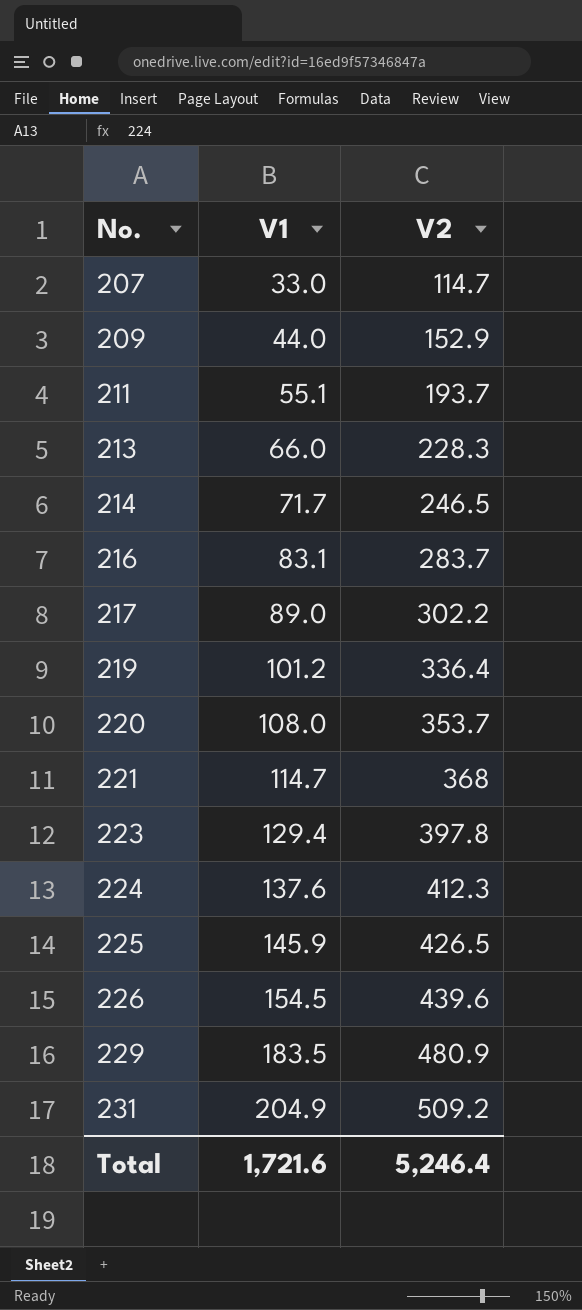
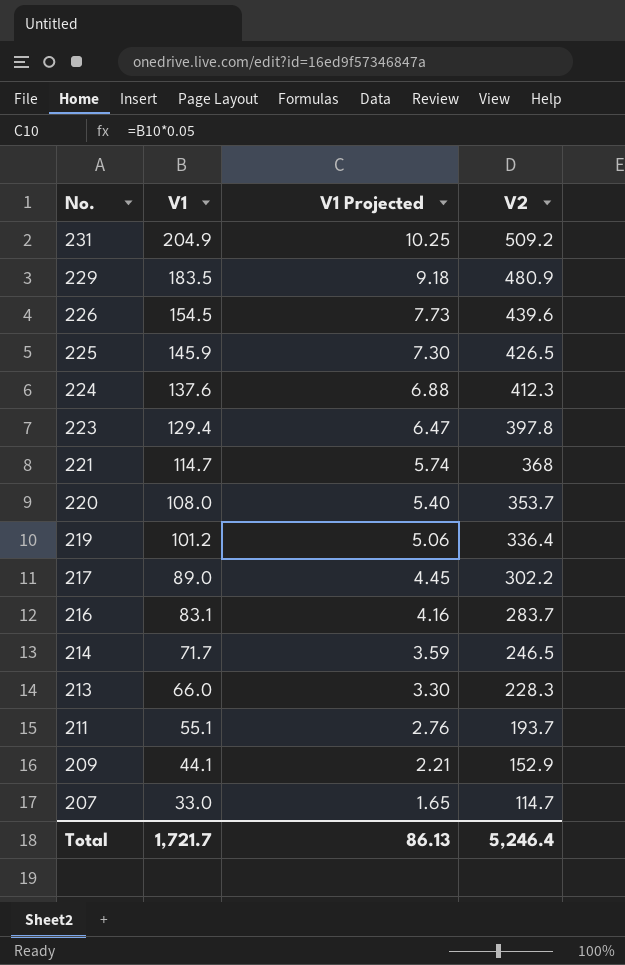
row order: No. ascending -> No. descending
column V1 Projected | formula: none -> [V1] * 0.05
209 | V1: 44.0 -> 44.1
Total | V1: 1,721.6 -> 1,721.7

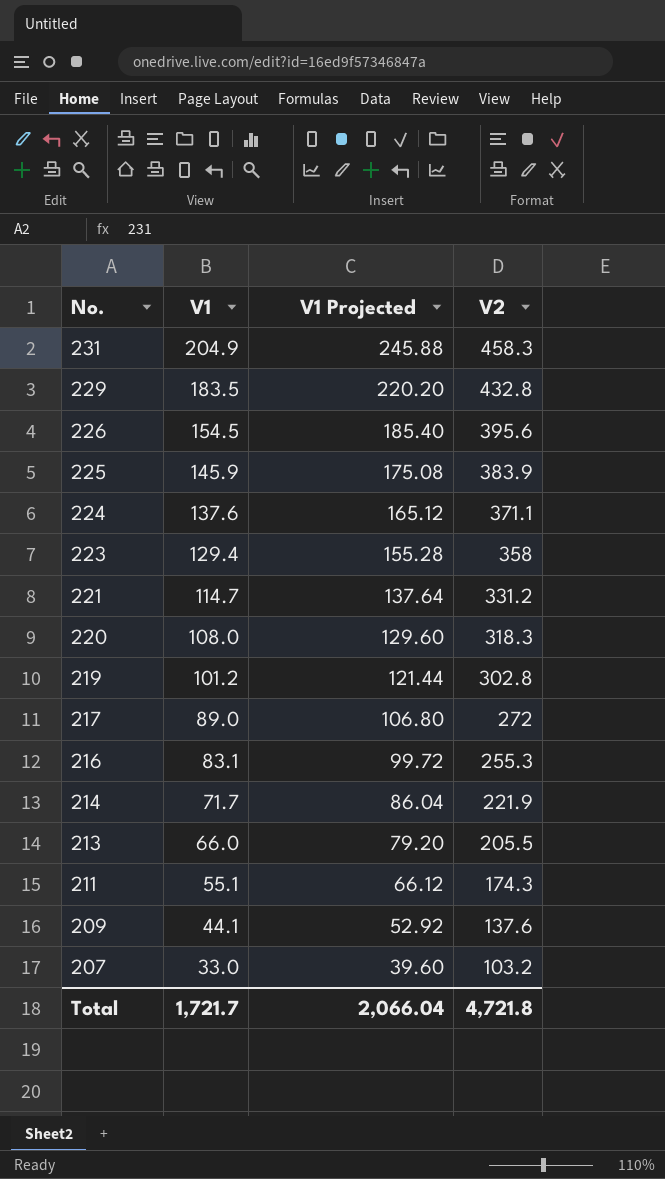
column V1 Projected | formula: [V1] * 0.05 -> [V1] * 1.2
231 | V2: 509.2 -> 458.3
229 | V2: 480.9 -> 432.8
226 | V2: 439.6 -> 395.6
225 | V2: 426.5 -> 383.9
224 | V2: 412.3 -> 371.1
223 | V2: 397.8 -> 358
221 | V2: 368 -> 331.2
220 | V2: 353.7 -> 318.3
219 | V2: 336.4 -> 302.8
217 | V2: 302.2 -> 272
216 | V2: 283.7 -> 255.3
214 | V2: 246.5 -> 221.9
213 | V2: 228.3 -> 205.5
211 | V2: 193.7 -> 174.3
209 | V2: 152.9 -> 137.6
207 | V2: 114.7 -> 103.2
Total | V1 Projected: 86.13 -> 2,066.04
Total | V2: 5,246.4 -> 4,721.8

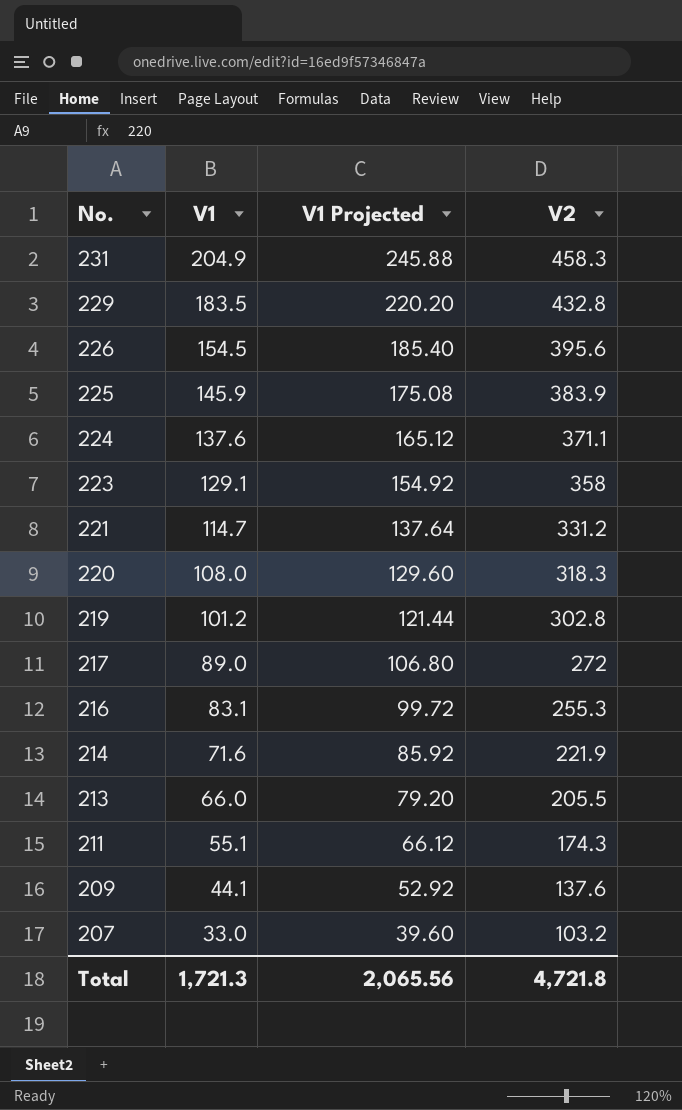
223 | V1: 129.4 -> 129.1
223 | V1 Projected: 155.28 -> 154.92
214 | V1: 71.7 -> 71.6
214 | V1 Projected: 86.04 -> 85.92
Total | V1: 1,721.7 -> 1,721.3
Total | V1 Projected: 2,066.04 -> 2,065.56

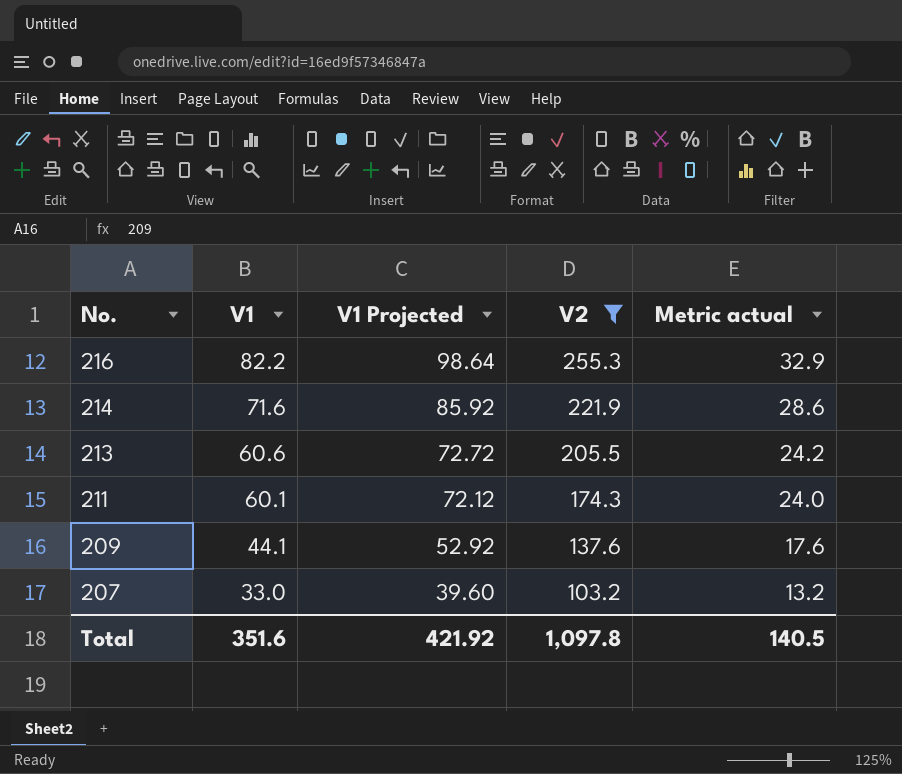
filter: none -> V2 <= 255.3
column Metric actual | formula: none -> [V1] * 0.4
216 | V1: 83.1 -> 82.2
216 | V1 Projected: 99.72 -> 98.64
213 | V1: 66.0 -> 60.6
213 | V1 Projected: 79.20 -> 72.72
211 | V1: 55.1 -> 60.1
211 | V1 Projected: 66.12 -> 72.12
Total | V1: 1,721.3 -> 351.6
Total | V1 Projected: 2,065.56 -> 421.92
Total | V2: 4,721.8 -> 1,097.8

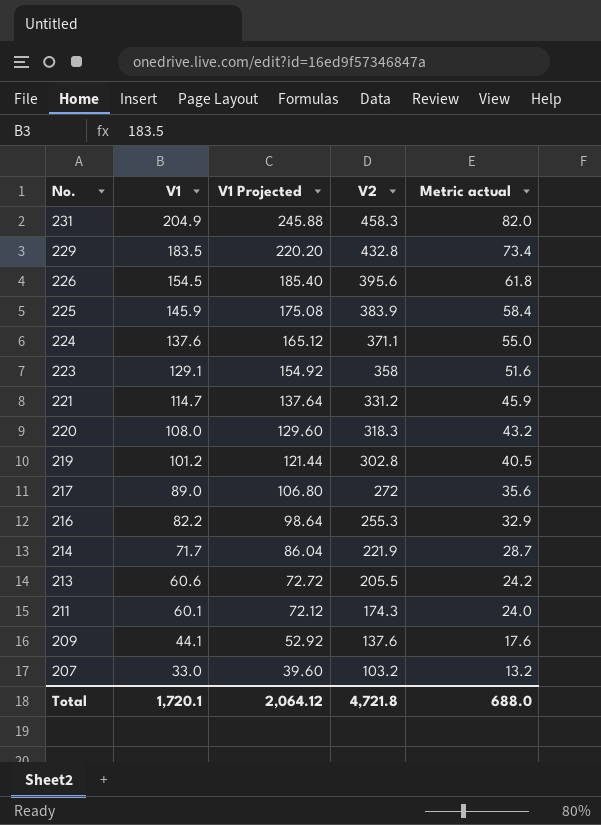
filter: V2 <= 255.3 -> none
214 | V1: 71.6 -> 71.7
214 | V1 Projected: 85.92 -> 86.04
214 | Metric actual: 28.6 -> 28.7
Total | V1: 351.6 -> 1,720.1
Total | V1 Projected: 421.92 -> 2,064.12
Total | V2: 1,097.8 -> 4,721.8
Total | Metric actual: 140.5 -> 688.0

